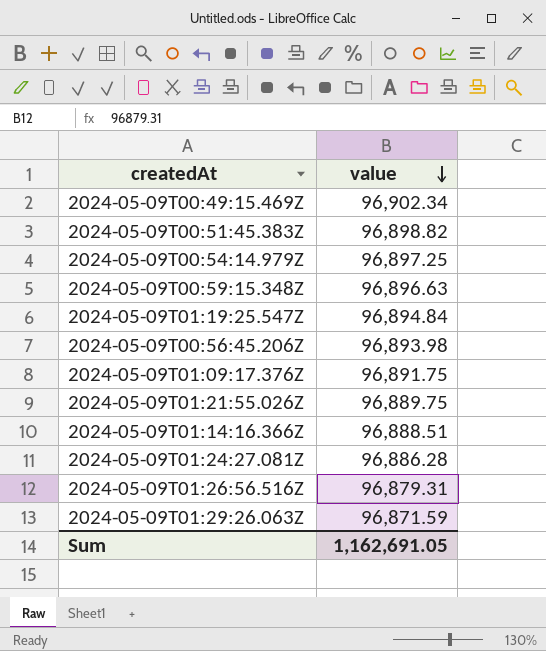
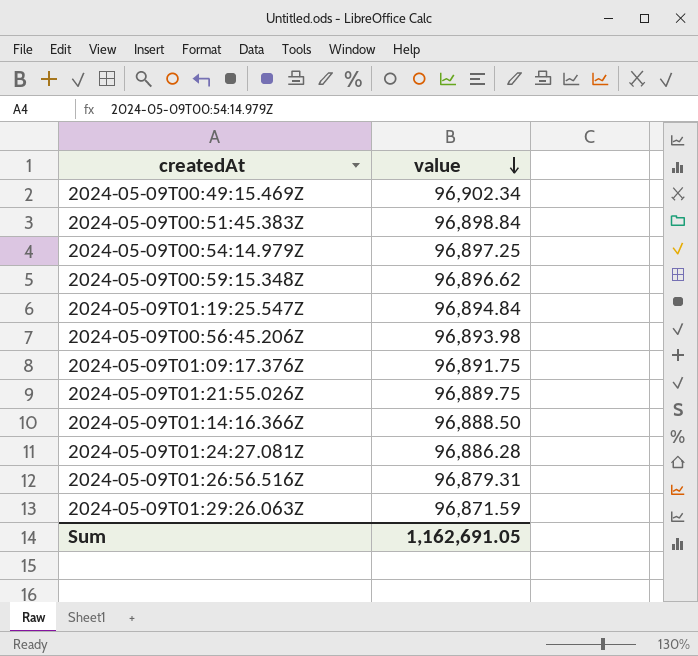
2024-05-09T00:51:45.383Z | value: 96,898.82 -> 96,898.84
2024-05-09T00:59:15.348Z | value: 96,896.63 -> 96,896.62
2024-05-09T01:14:16.366Z | value: 96,888.51 -> 96,888.50

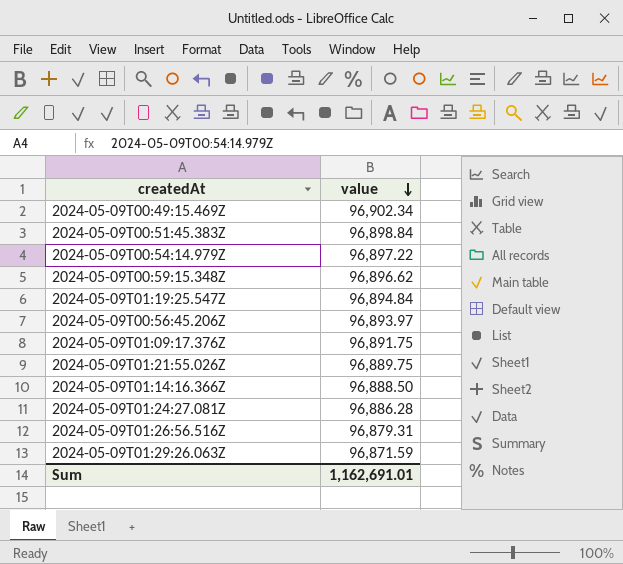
2024-05-09T00:54:14.979Z | value: 96,897.25 -> 96,897.22
2024-05-09T00:56:45.206Z | value: 96,893.98 -> 96,893.97
Sum | value: 1,162,691.05 -> 1,162,691.01

